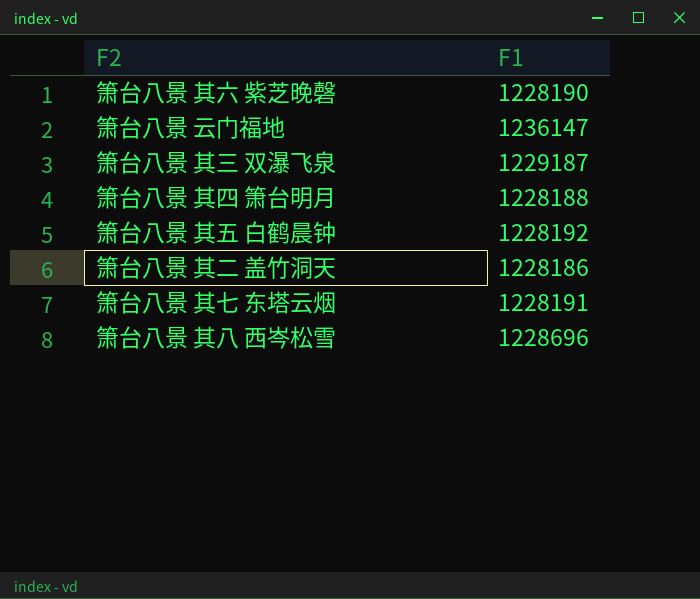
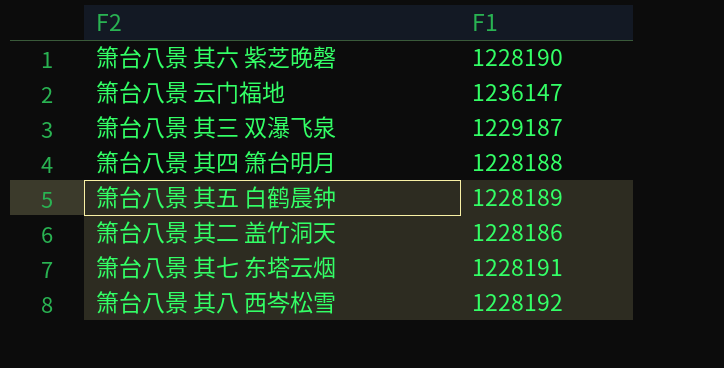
箫台八景 其五 白鹤晨钟 | F1: 1228192 -> 1228189
箫台八景 其八 西岑松雪 | F1: 1228696 -> 1228192

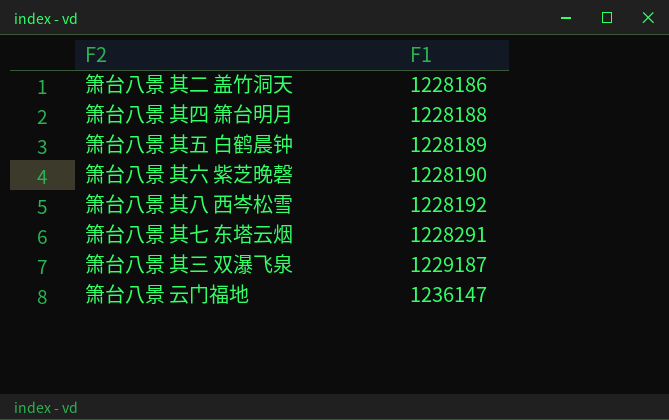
row order: none -> F1 ascending
箫台八景 其七 东塔云烟 | F1: 1228191 -> 1228291

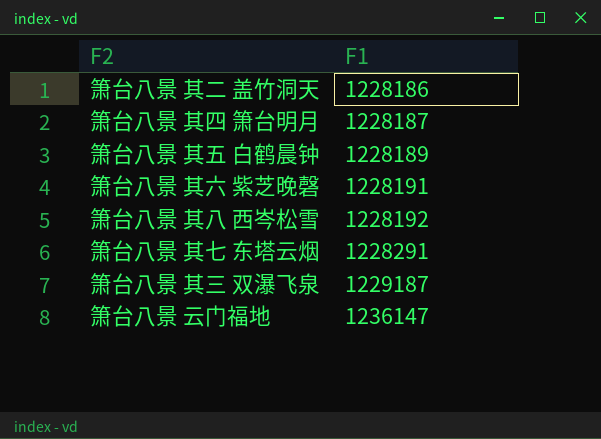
箫台八景 其四 箫台明月 | F1: 1228188 -> 1228187
箫台八景 其六 紫芝晚磬 | F1: 1228190 -> 1228191

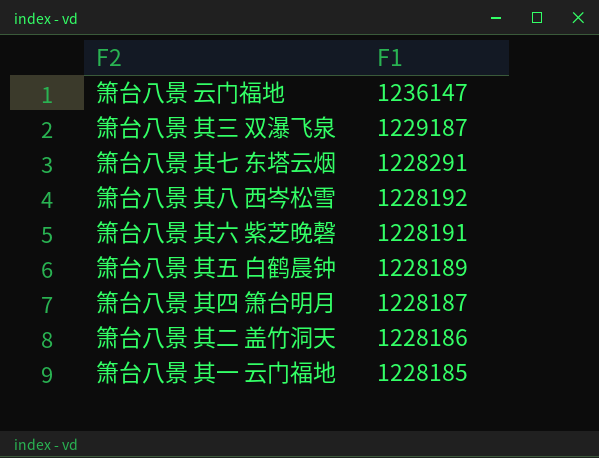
row order: F1 ascending -> F1 descending
row 箫台八景 其一 云门福地: none -> 1228185

